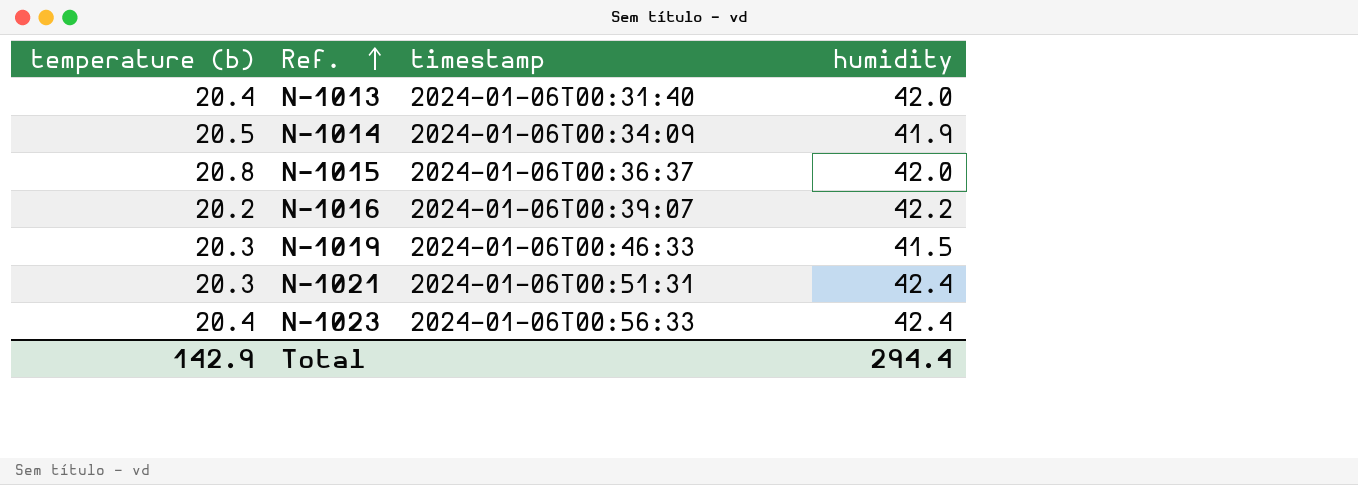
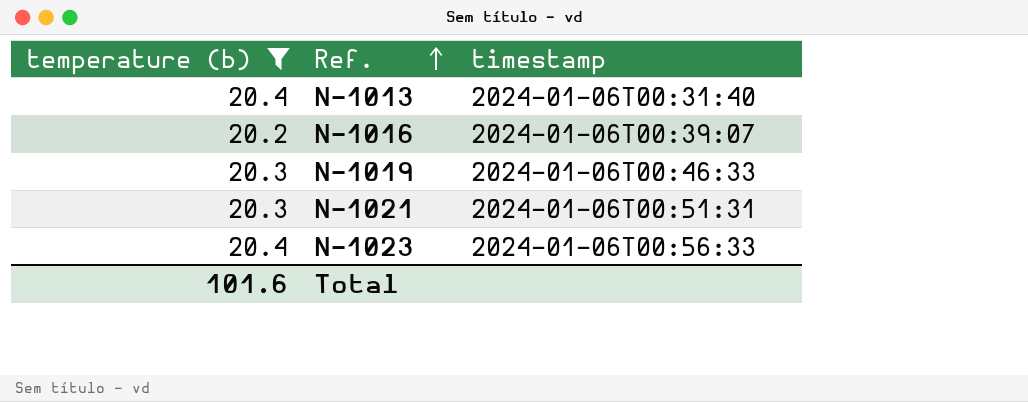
filter: none -> temperature (b) <= 20.4
column humidity | position: 4 -> none
Total | temperature (b): 142.9 -> 101.6

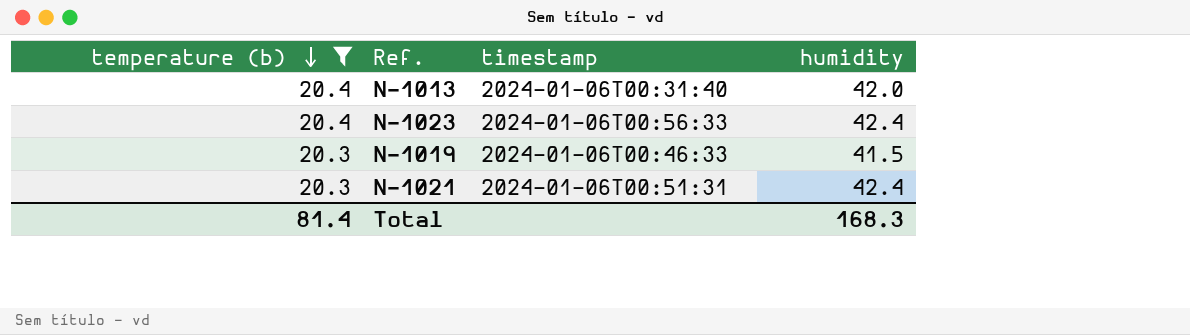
row order: Ref. ascending -> temperature (b) descending
column humidity | position: none -> 4
row N-1016: 20.2 | 2024-01-06T00:39:07 -> none
Total | temperature (b): 101.6 -> 81.4

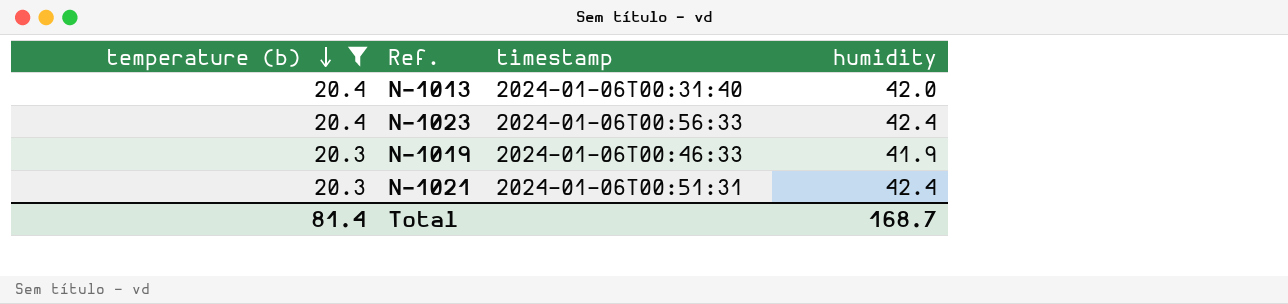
N-1019 | humidity: 41.5 -> 41.9
Total | humidity: 168.3 -> 168.7

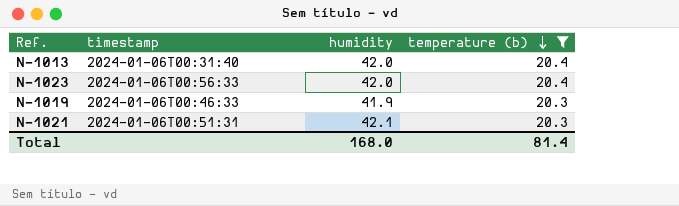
column temperature (b) | position: 1 -> 4
N-1023 | humidity: 42.4 -> 42.0
N-1021 | humidity: 42.4 -> 42.1
Total | humidity: 168.7 -> 168.0

